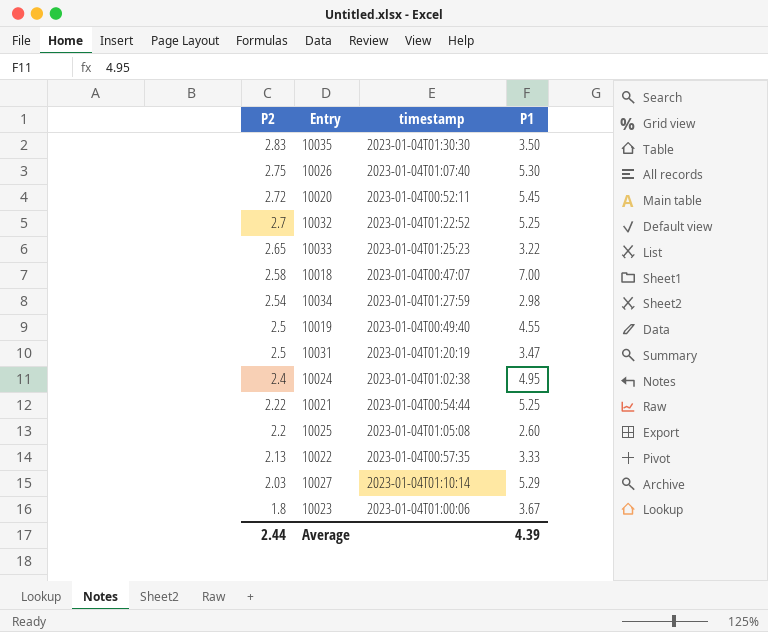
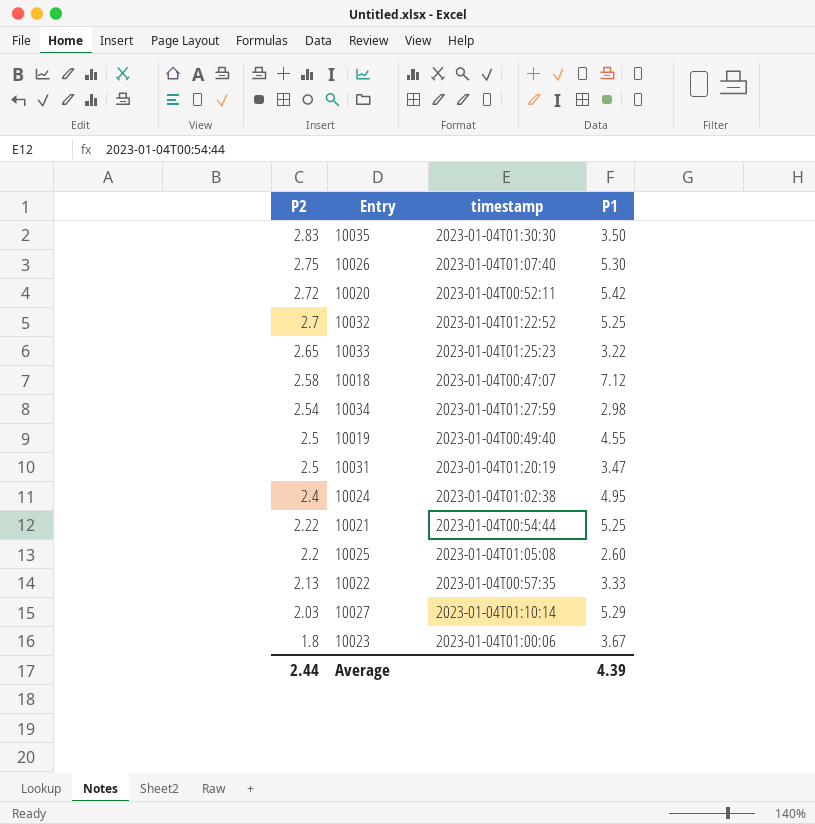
10020 | P1: 5.45 -> 5.42
10018 | P1: 7.00 -> 7.12

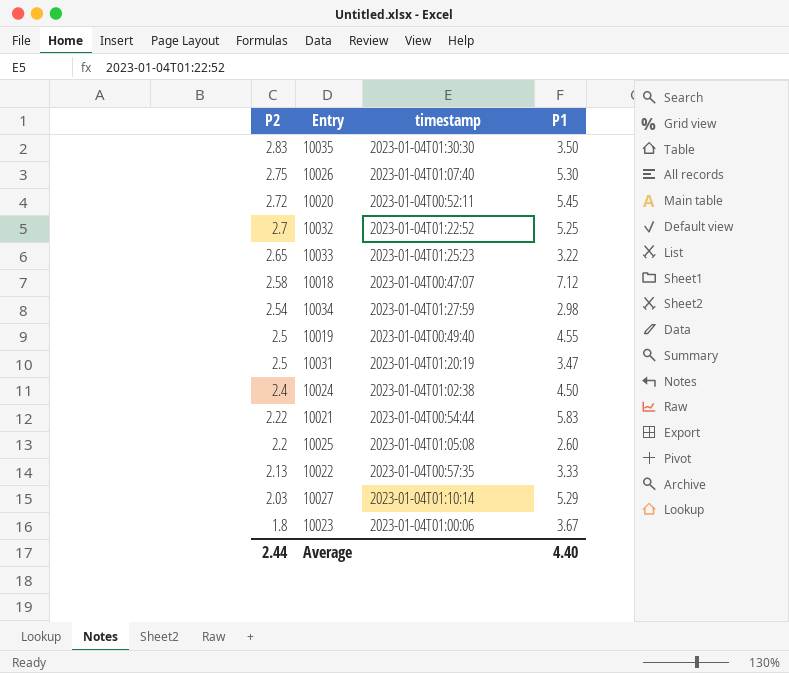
10020 | P1: 5.42 -> 5.45
10024 | P1: 4.95 -> 4.50
10021 | P1: 5.25 -> 5.83
Average | P1: 4.39 -> 4.40

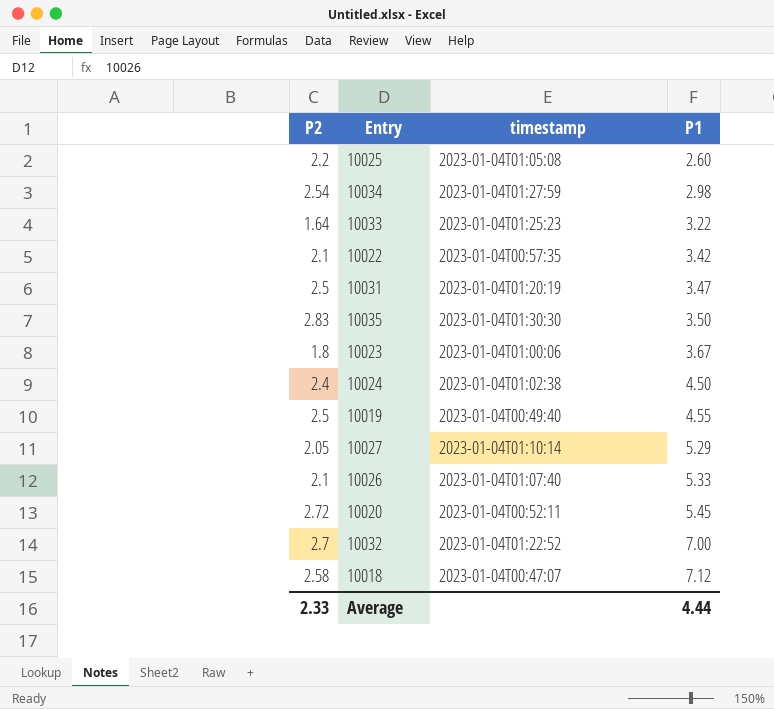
row order: P2 descending -> P1 ascending
row 10021: 2.22 | 2023-01-04T00:54:44 | 5.83 -> none
10033 | P2: 2.65 -> 1.64
10022 | P2: 2.13 -> 2.1
10022 | P1: 3.33 -> 3.42
10027 | P2: 2.03 -> 2.05
10026 | P2: 2.75 -> 2.1
10026 | P1: 5.30 -> 5.33
10032 | P1: 5.25 -> 7.00
Average | P2: 2.44 -> 2.33
Average | P1: 4.40 -> 4.44

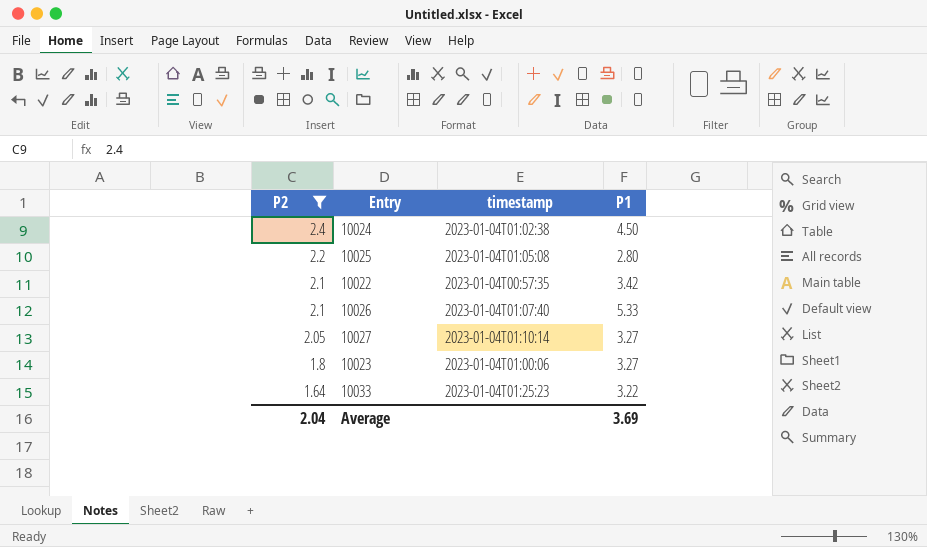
filter: none -> P2 <= 2.4
row order: P1 ascending -> P2 descending
10025 | P1: 2.60 -> 2.80
10027 | P1: 5.29 -> 3.27
10023 | P1: 3.67 -> 3.27
Average | P2: 2.33 -> 2.04
Average | P1: 4.44 -> 3.69

